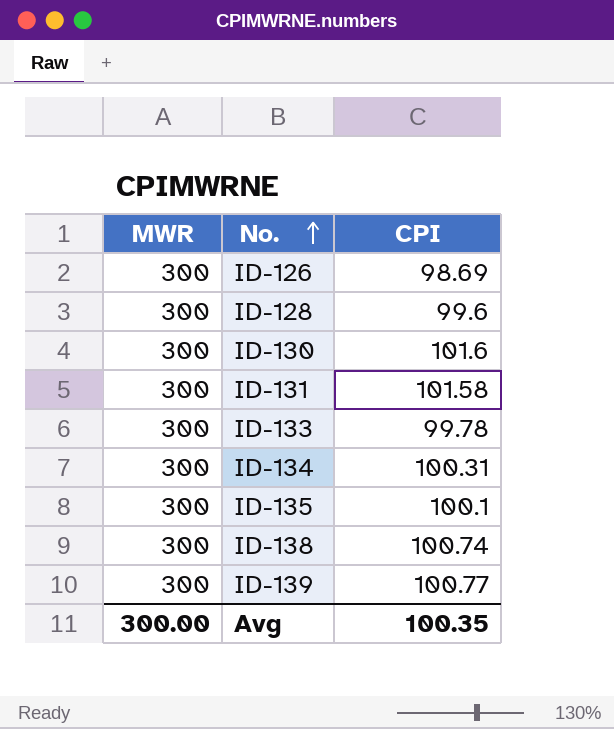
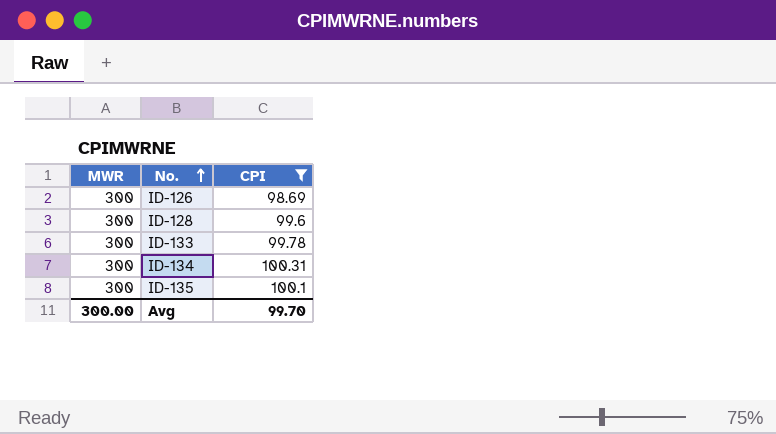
filter: none -> CPI <= 100.31
Avg | CPI: 100.35 -> 99.70

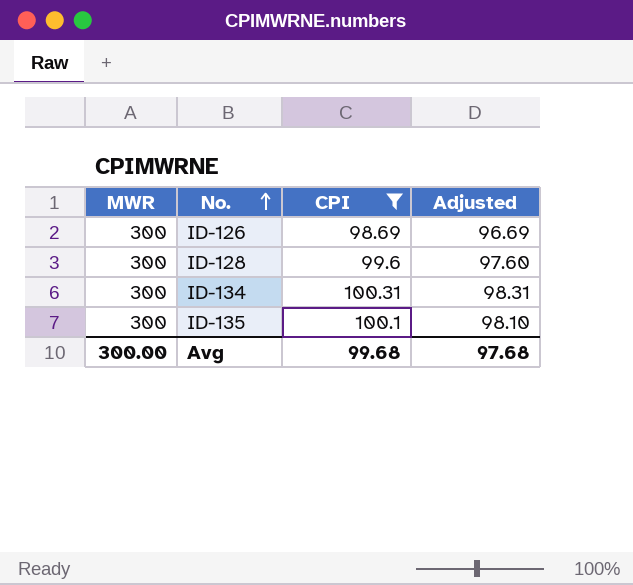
column Adjusted | formula: none -> [CPI] - 2
row ID-133: 300 | 99.78 -> none
Avg | CPI: 99.70 -> 99.68

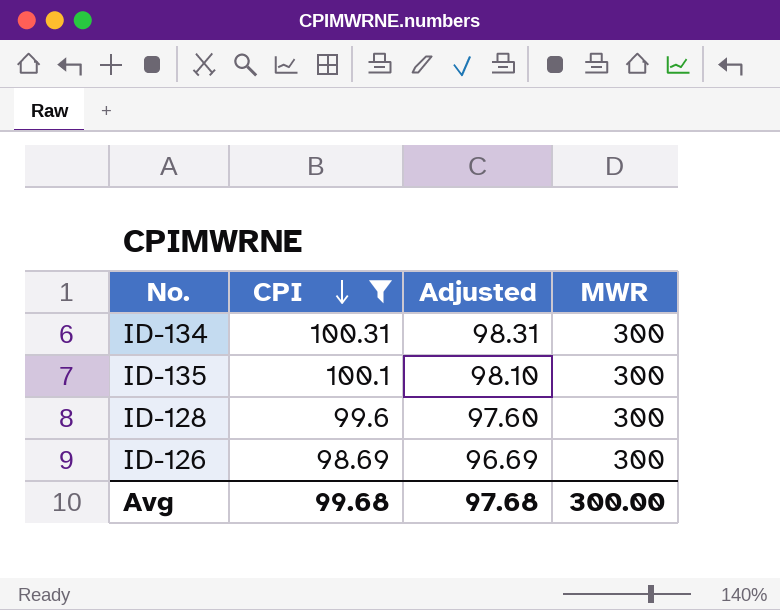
row order: No. ascending -> CPI descending
column MWR | position: 1 -> 4

